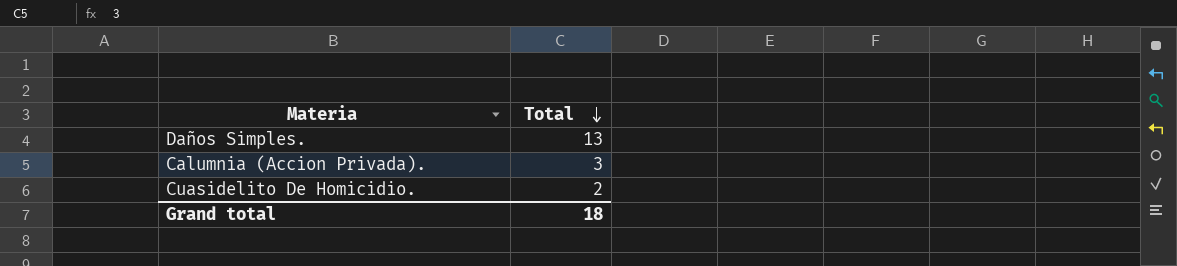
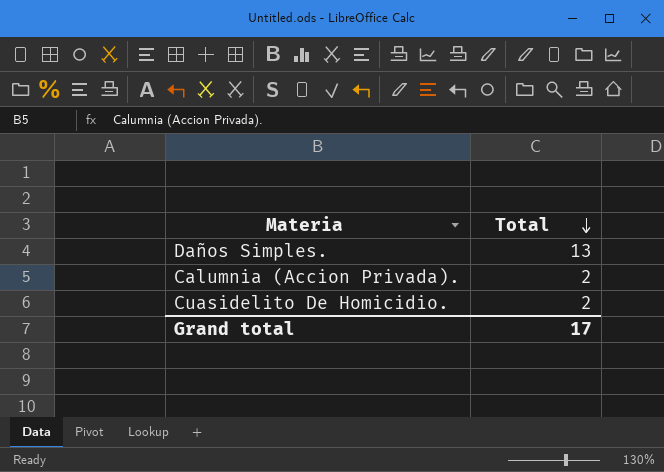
Calumnia (Accion Privada). | Total: 3 -> 2
Grand total | Total: 18 -> 17

